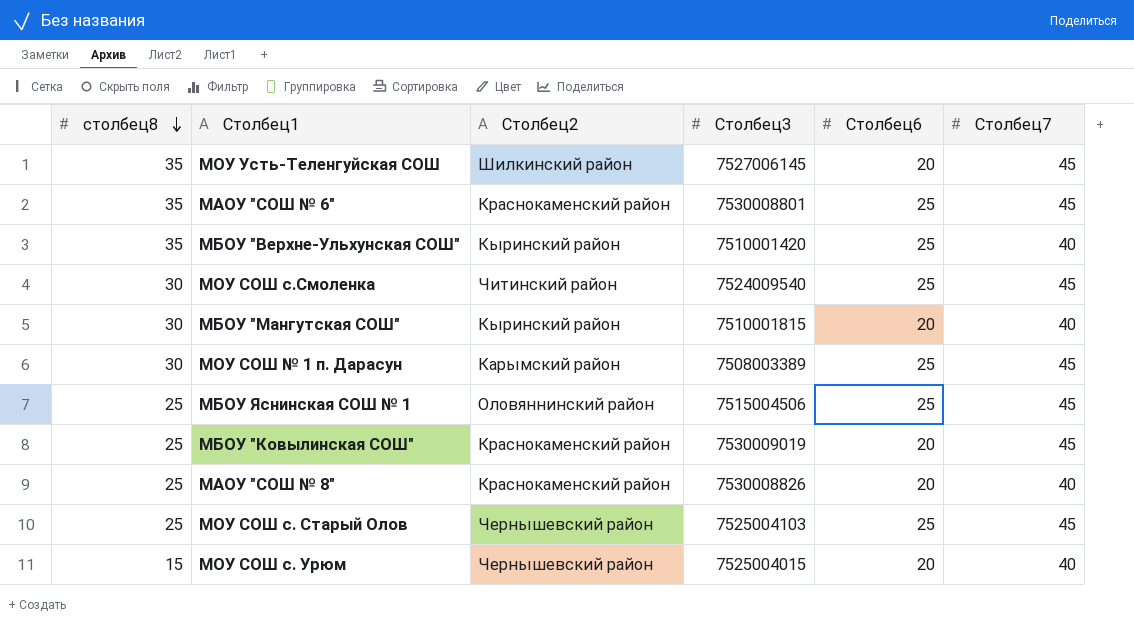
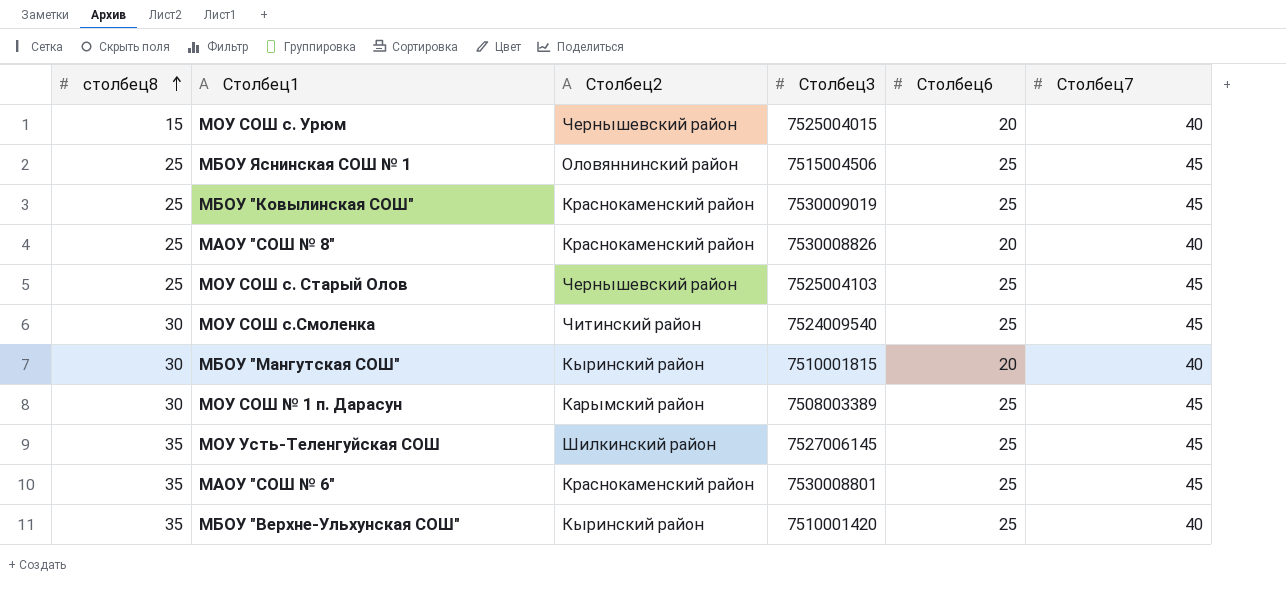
row order: столбец8 descending -> столбец8 ascending
МБОУ "Ковылинская СОШ" | Столбец6: 20 -> 25
МОУ Усть-Теленгуйская СОШ | Столбец6: 20 -> 25

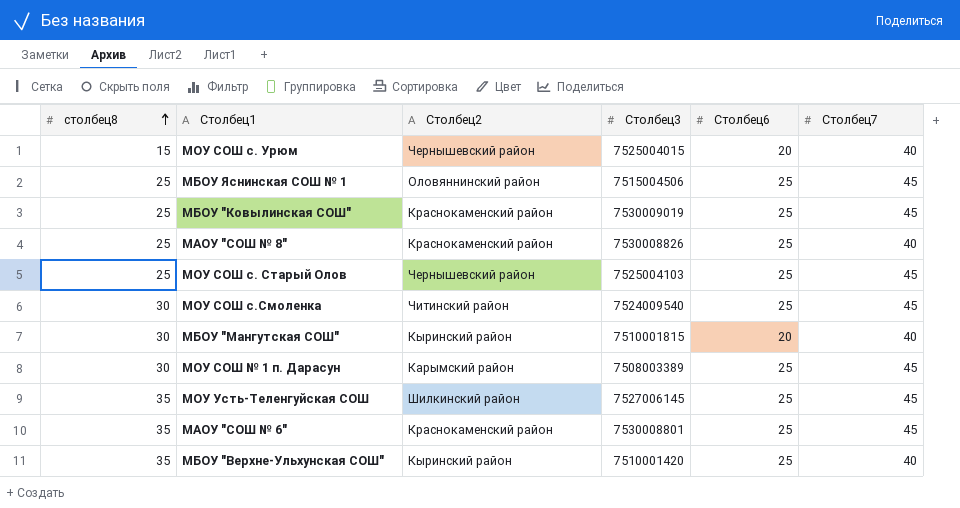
МАОУ "СОШ № 8" | Столбец6: 20 -> 25

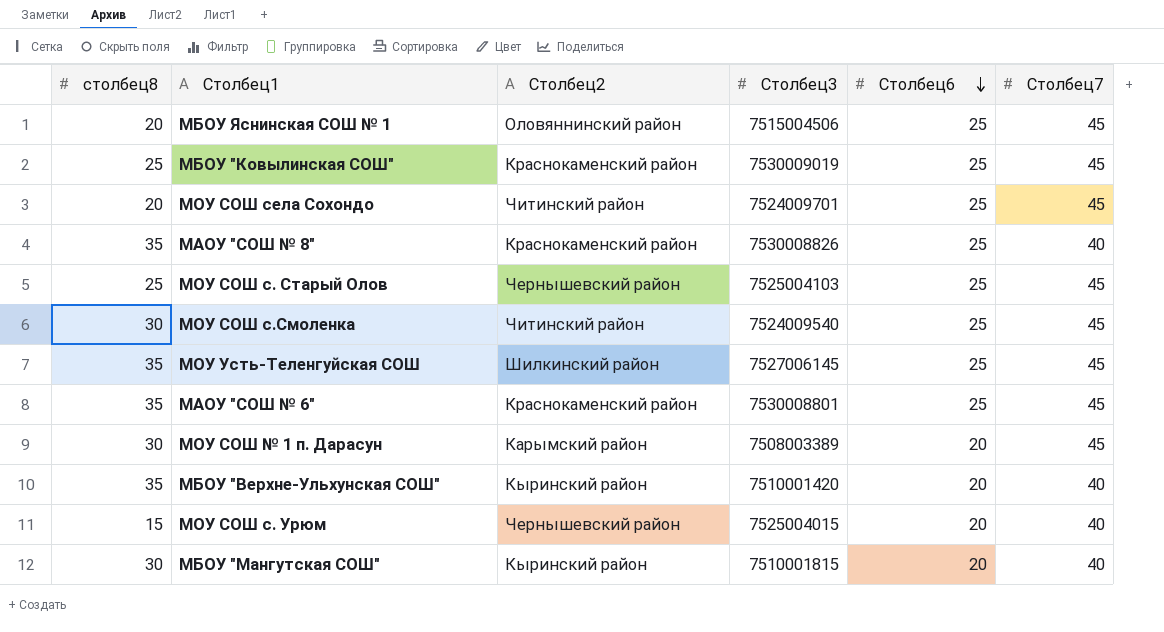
row order: столбец8 ascending -> Столбец6 descending
МБОУ Яснинская СОШ № 1 | столбец8: 25 -> 20
row МОУ СОШ села Сохондо: none -> 20 | Читинский район | 7524009701 | 25 | 45
МАОУ "СОШ № 8" | столбец8: 25 -> 35
МОУ СОШ № 1 п. Дарасун | Столбец6: 25 -> 20
МБОУ "Верхне-Ульхунская СОШ" | Столбец6: 25 -> 20

